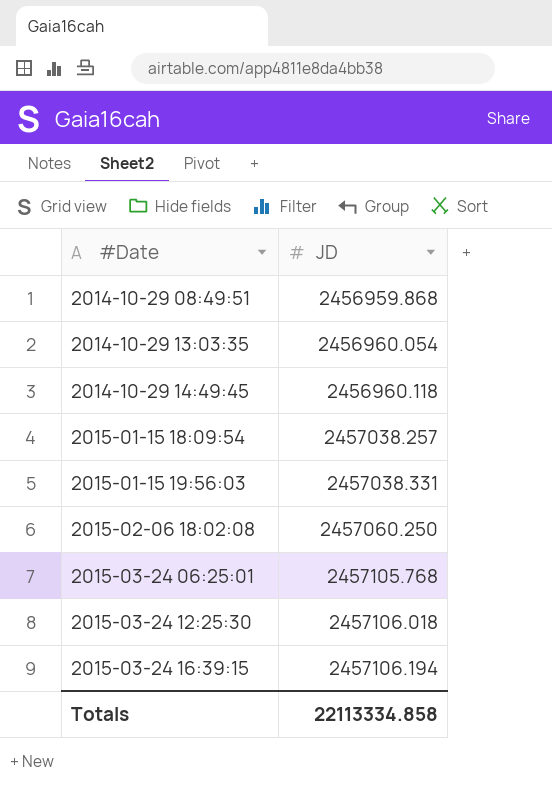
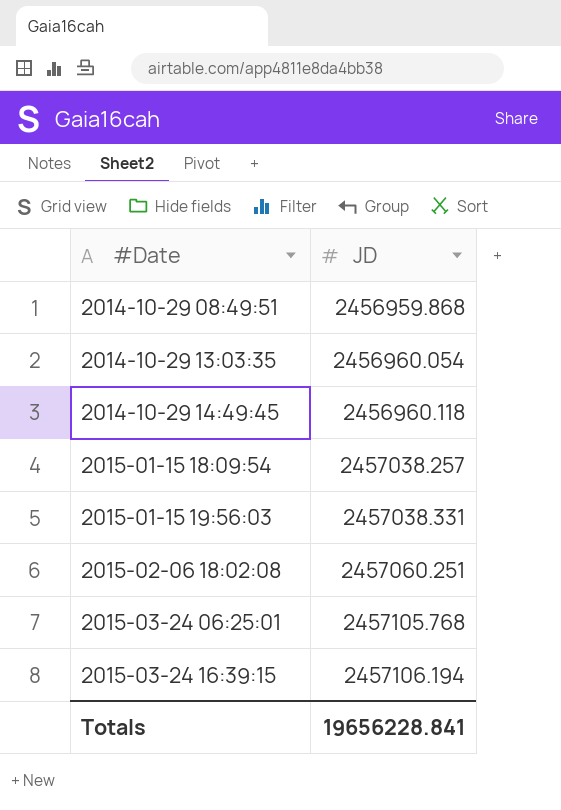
row 2015-03-24 12:25:30: 2457106.018 -> none
2015-02-06 18:02:08 | JD: 2457060.250 -> 2457060.251
Totals | JD: 22113334.858 -> 19656228.841

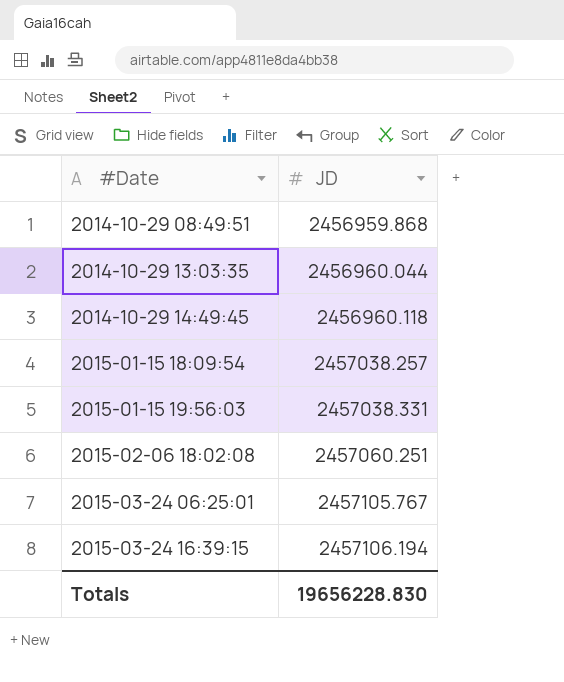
2014-10-29 13:03:35 | JD: 2456960.054 -> 2456960.044
2015-03-24 06:25:01 | JD: 2457105.768 -> 2457105.767
Totals | JD: 19656228.841 -> 19656228.830

